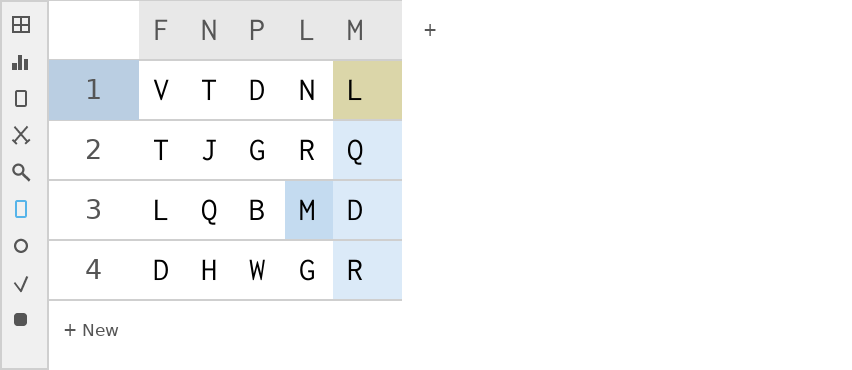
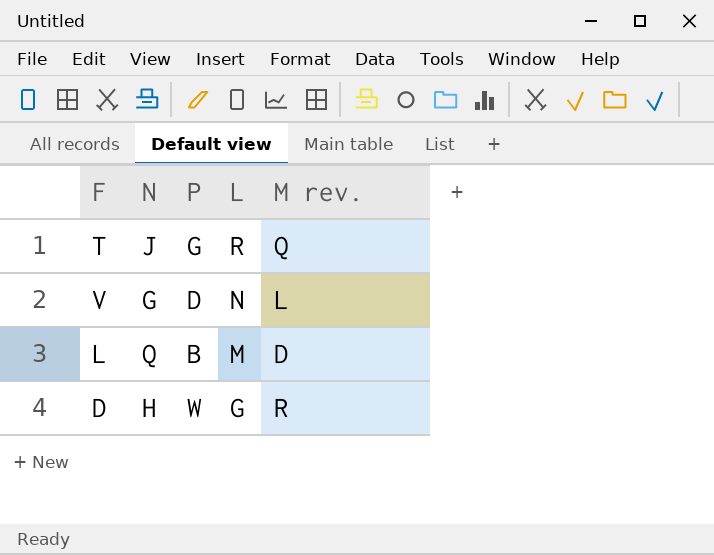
row order: F descending -> L descending
column name: M -> M rev.
V | N: T -> G

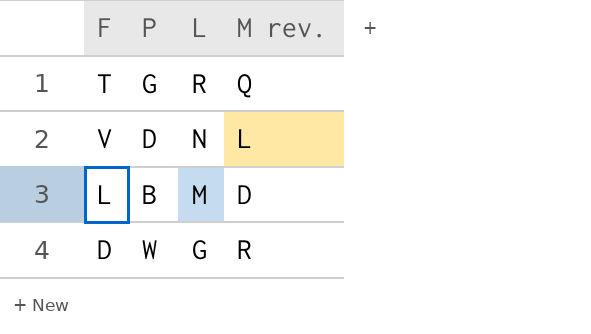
column N | position: 2 -> none

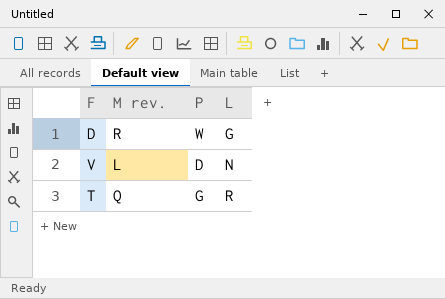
row order: L descending -> L ascending
column M rev. | position: 4 -> 2
row L: B | M | D -> none

